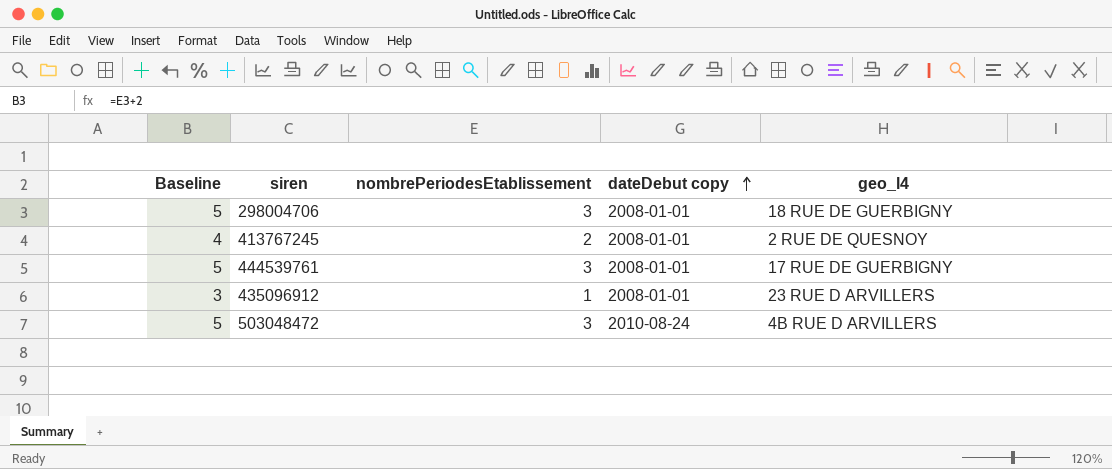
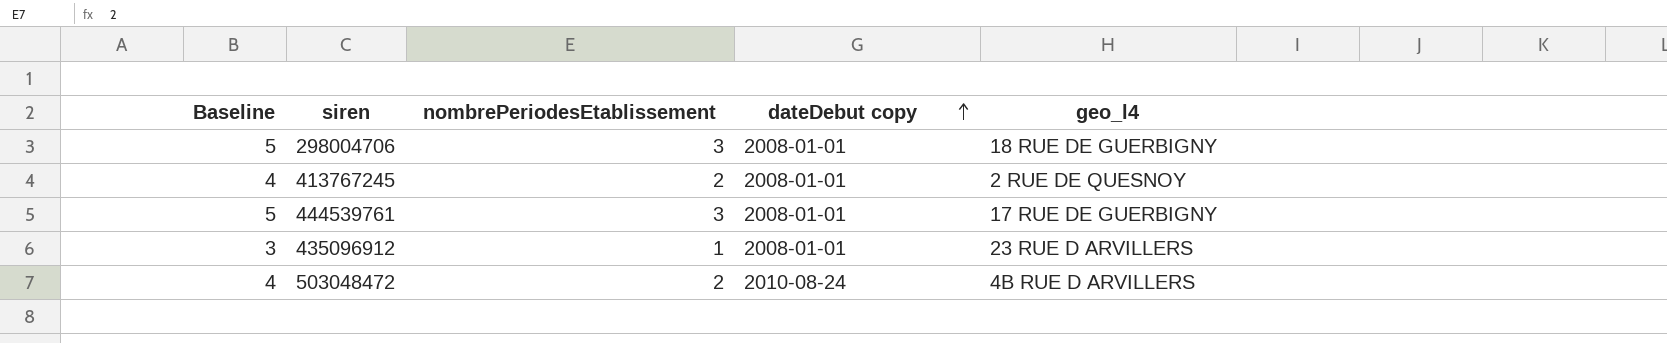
503048472 | Baseline: 5 -> 4
503048472 | nombrePeriodesEtablissement: 3 -> 2

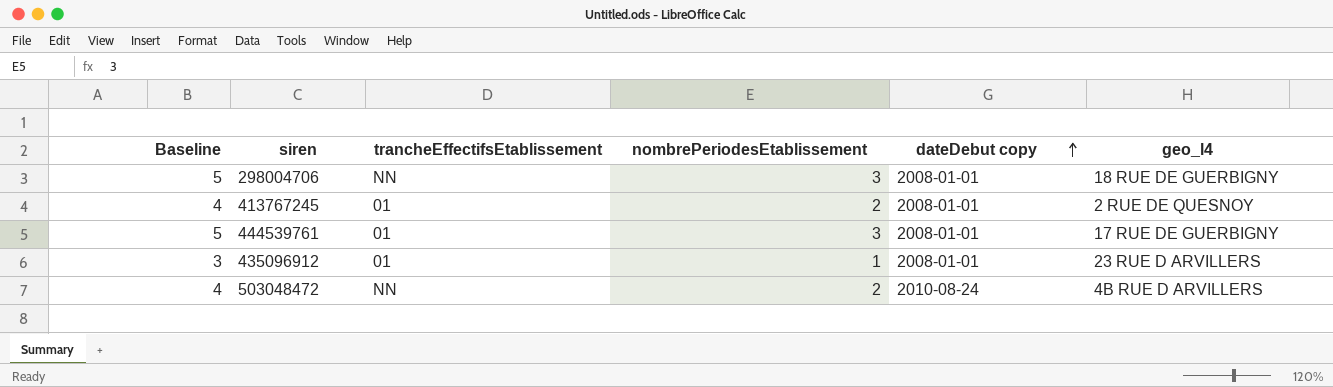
column trancheEffectifsEtablissement | position: none -> 3

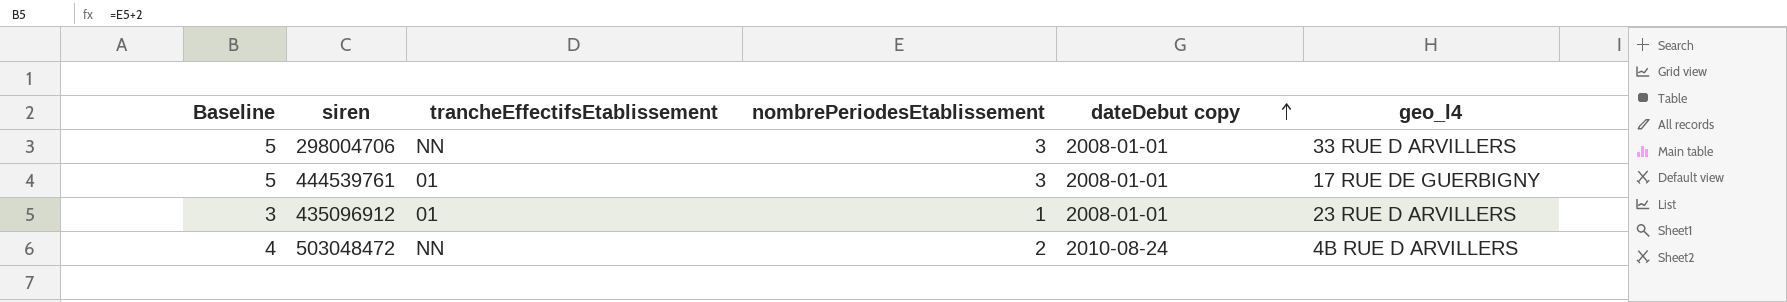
row 413767245: 4 | 01 | 2 | 2008-01-01 | 2 RUE DE QUESNOY -> none
298004706 | geo_l4: 18 RUE DE GUERBIGNY -> 33 RUE D ARVILLERS

